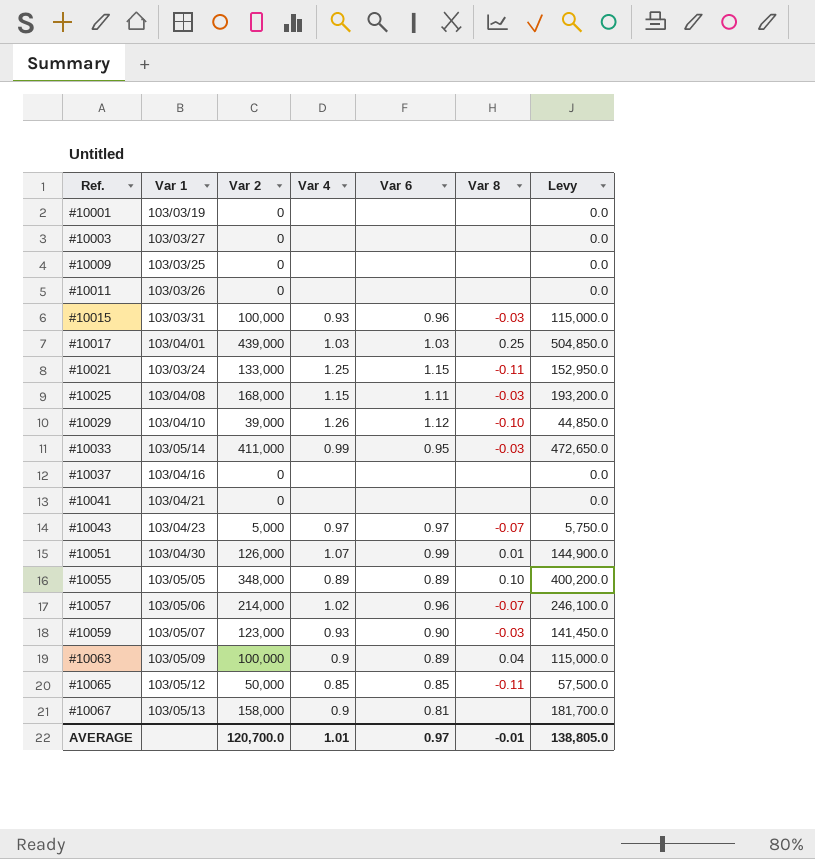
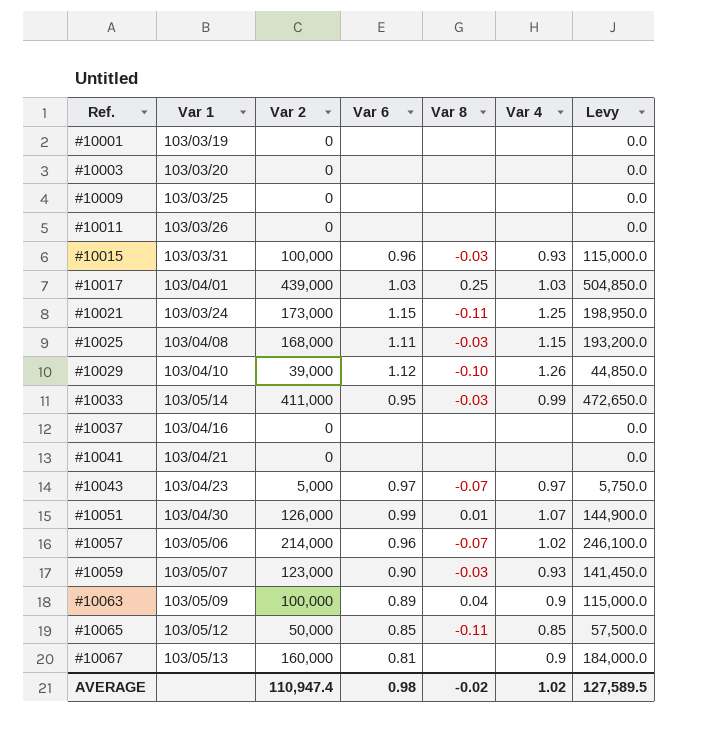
column Var 4 | position: 4 -> 6
row #10055: 103/05/05 | 348,000 | 0.89 | 0.89 | 0.10 | 400,200.0 -> none
#10003 | Var 1: 103/03/27 -> 103/03/20
#10021 | Var 2: 133,000 -> 173,000
#10021 | Levy: 152,950.0 -> 198,950.0
#10067 | Var 2: 158,000 -> 160,000
#10067 | Levy: 181,700.0 -> 184,000.0
AVERAGE | Var 2: 120,700.0 -> 110,947.4
AVERAGE | Var 6: 0.97 -> 0.98
AVERAGE | Var 8: -0.01 -> -0.02
AVERAGE | Var 4: 1.01 -> 1.02
AVERAGE | Levy: 138,805.0 -> 127,589.5

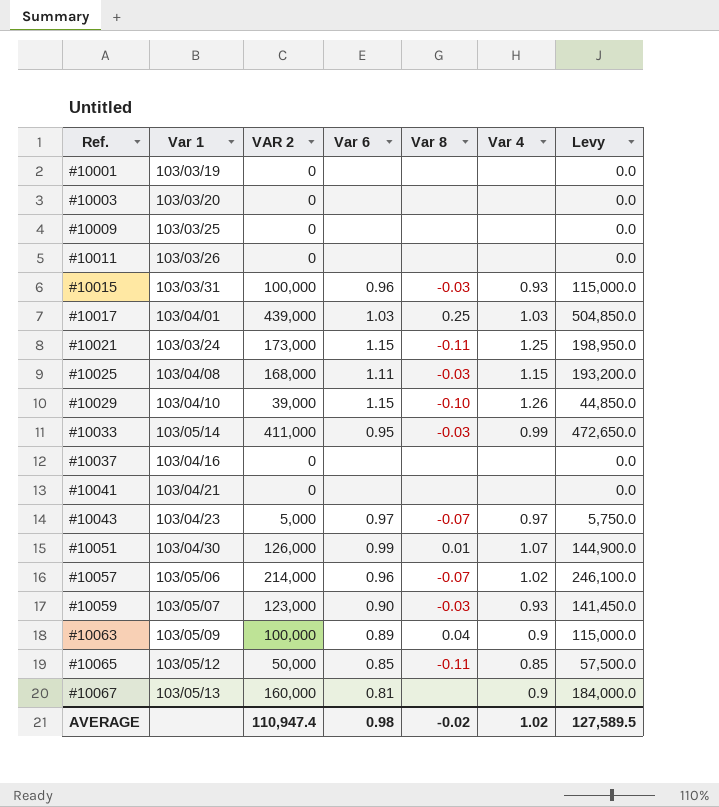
column name: Var 2 -> VAR 2
#10029 | Var 6: 1.12 -> 1.15

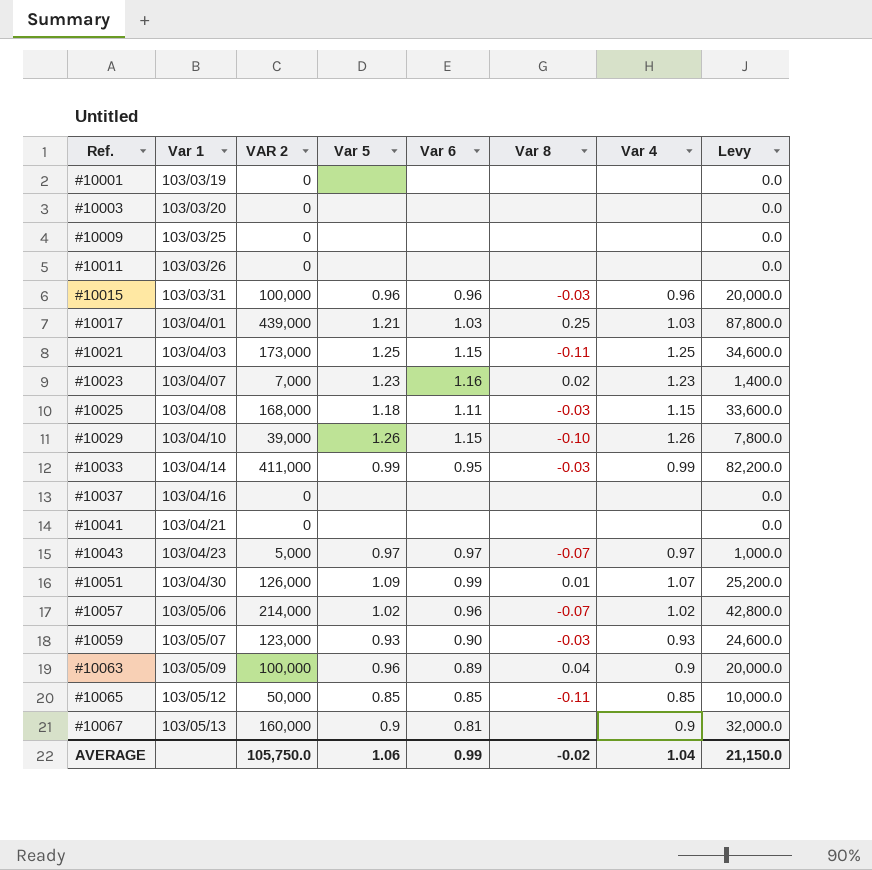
column Var 5 | position: none -> 4
column Levy | formula: [VAR 2] * 1.15 -> [VAR 2] * 0.2
#10015 | Var 4: 0.93 -> 0.96
#10021 | Var 1: 103/03/24 -> 103/04/03
row #10023: none -> 103/04/07 | 7,000 | 1.23 | 1.16 | 0.02 | 1.23 | 1,400.0
#10033 | Var 1: 103/05/14 -> 103/04/14
AVERAGE | VAR 2: 110,947.4 -> 105,750.0
AVERAGE | Var 6: 0.98 -> 0.99
AVERAGE | Var 4: 1.02 -> 1.04
AVERAGE | Levy: 127,589.5 -> 21,150.0

